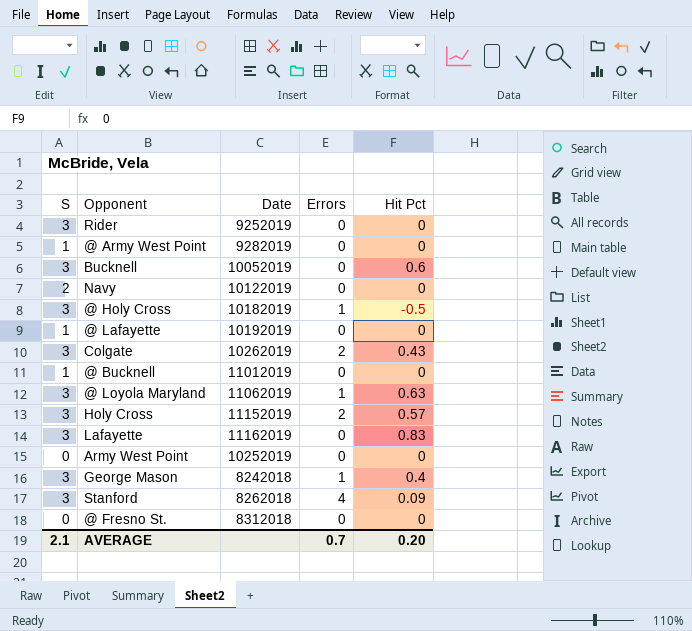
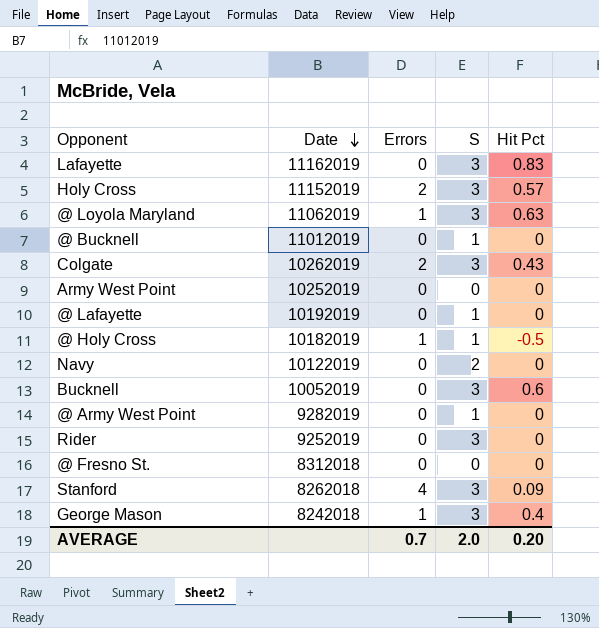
row order: none -> Date descending
column S | position: 1 -> 4
@ Holy Cross | S: 3 -> 1
AVERAGE | S: 2.1 -> 2.0

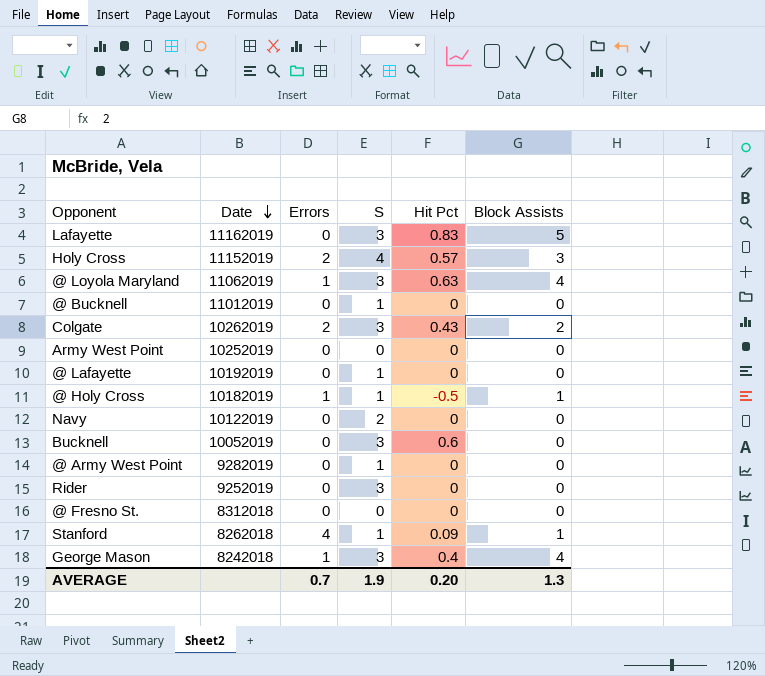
column Block Assists | position: none -> 6
Holy Cross | S: 3 -> 4
Stanford | S: 3 -> 1
AVERAGE | S: 2.0 -> 1.9

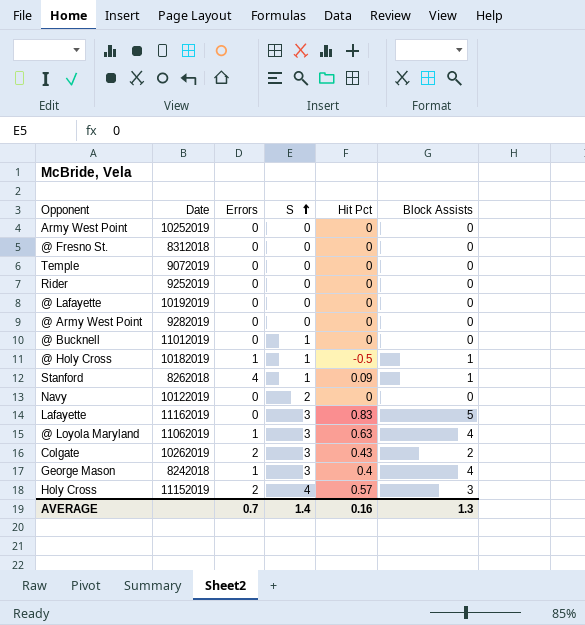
row order: Date descending -> S ascending
row Bucknell: 10052019 | 0 | 3 | 0.6 | 0 -> none
row Temple: none -> 9072019 | 0 | 0 | 0 | 0
Rider | S: 3 -> 0
@ Lafayette | S: 1 -> 0
@ Army West Point | S: 1 -> 0
AVERAGE | S: 1.9 -> 1.4
AVERAGE | Hit Pct: 0.20 -> 0.16

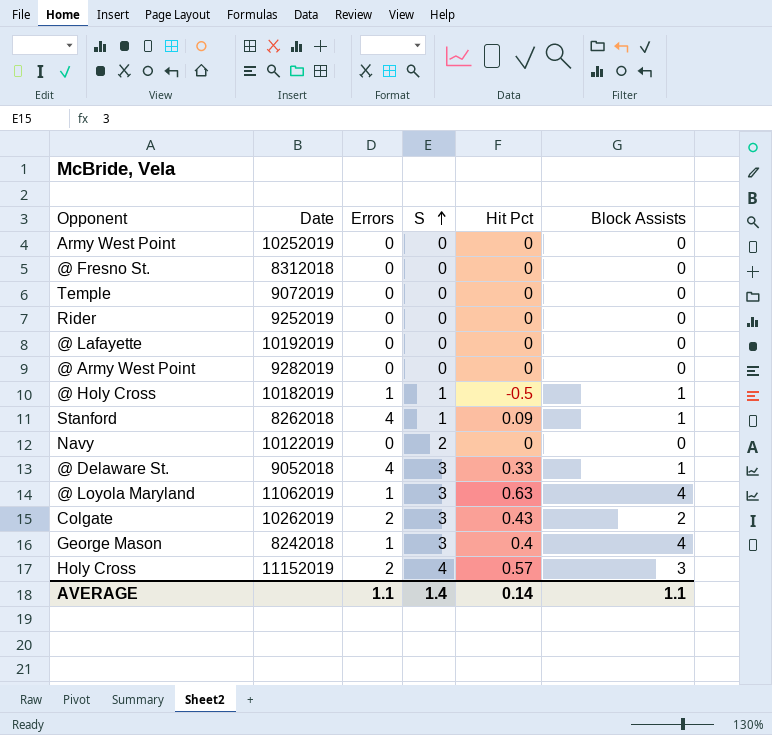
row @ Bucknell: 11012019 | 0 | 1 | 0 | 0 -> none
row Lafayette: 11162019 | 0 | 3 | 0.83 | 5 -> none
row @ Delaware St.: none -> 9052018 | 4 | 3 | 0.33 | 1
AVERAGE | Errors: 0.7 -> 1.1
AVERAGE | Hit Pct: 0.16 -> 0.14
AVERAGE | Block Assists: 1.3 -> 1.1

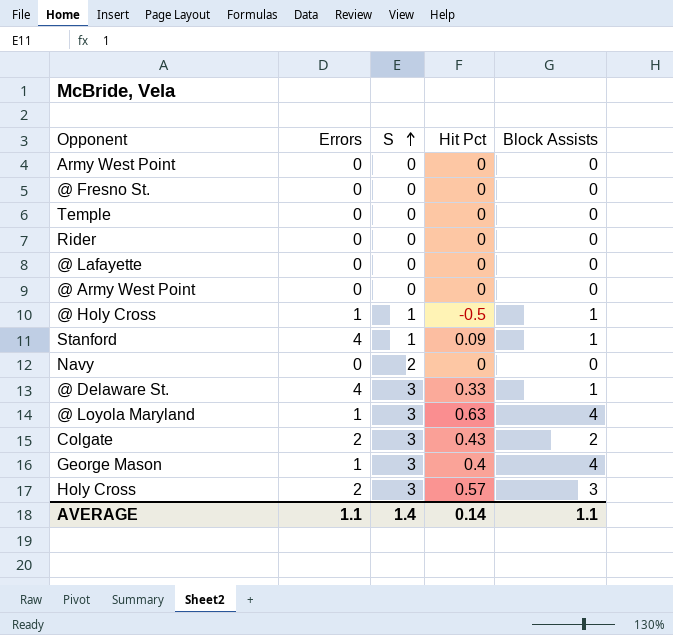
column Date | position: 2 -> none
Holy Cross | S: 4 -> 3

